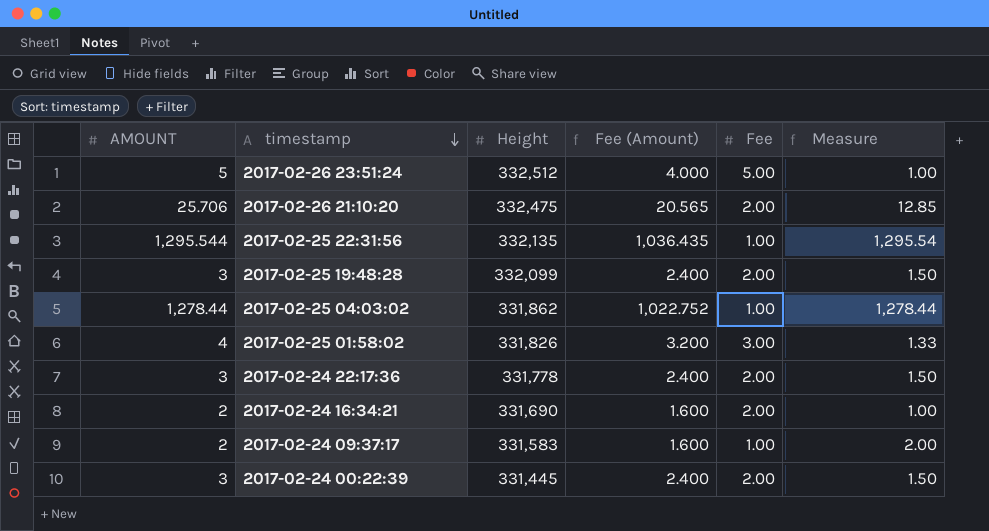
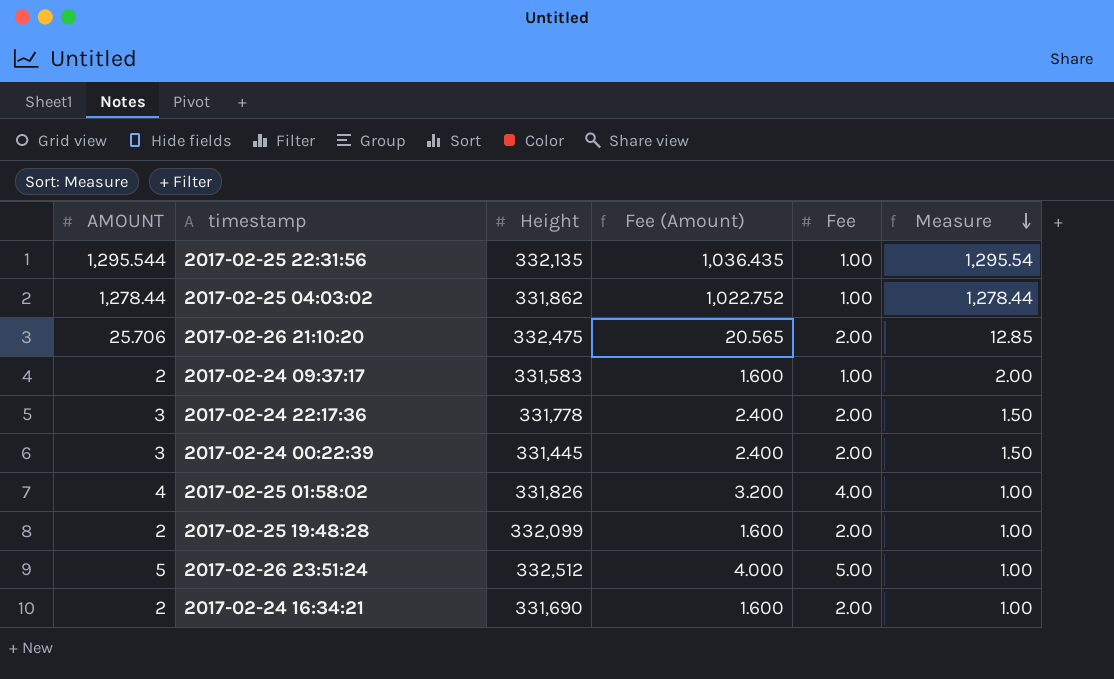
row order: timestamp descending -> Measure descending
2017-02-25 01:58:02 | Fee: 3.00 -> 4.00
2017-02-25 01:58:02 | Measure: 1.33 -> 1.00
2017-02-25 19:48:28 | AMOUNT: 3 -> 2
2017-02-25 19:48:28 | Fee (Amount): 2.400 -> 1.600
2017-02-25 19:48:28 | Measure: 1.50 -> 1.00

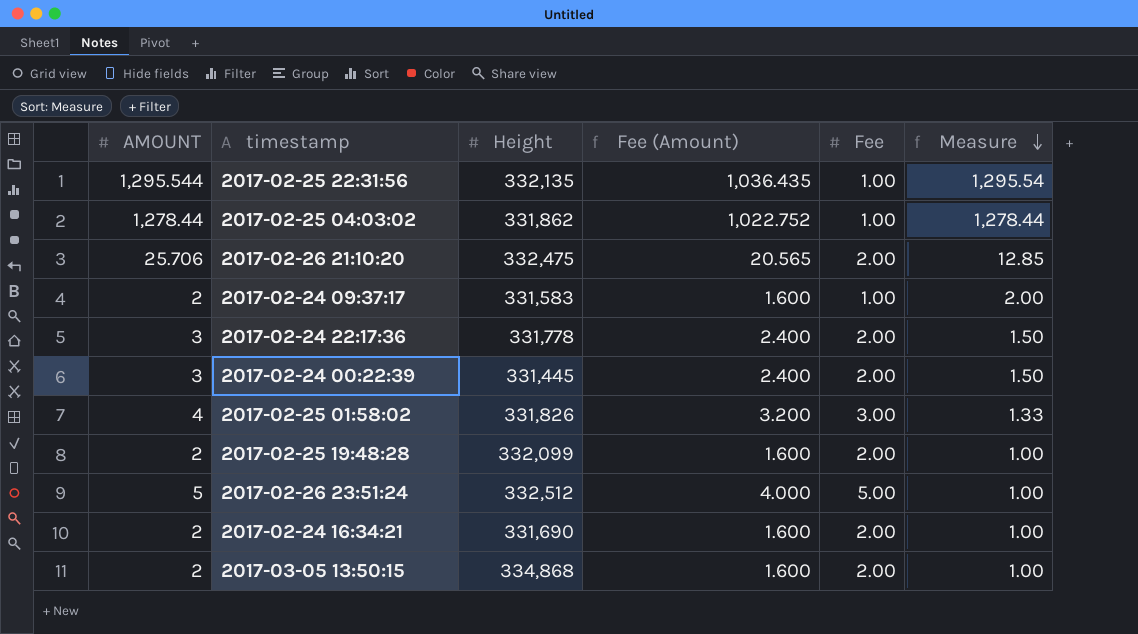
2017-02-25 01:58:02 | Fee: 4.00 -> 3.00
2017-02-25 01:58:02 | Measure: 1.00 -> 1.33
row 2017-03-05 13:50:15: none -> 2 | 334,868 | 1.600 | 2.00 | 1.00

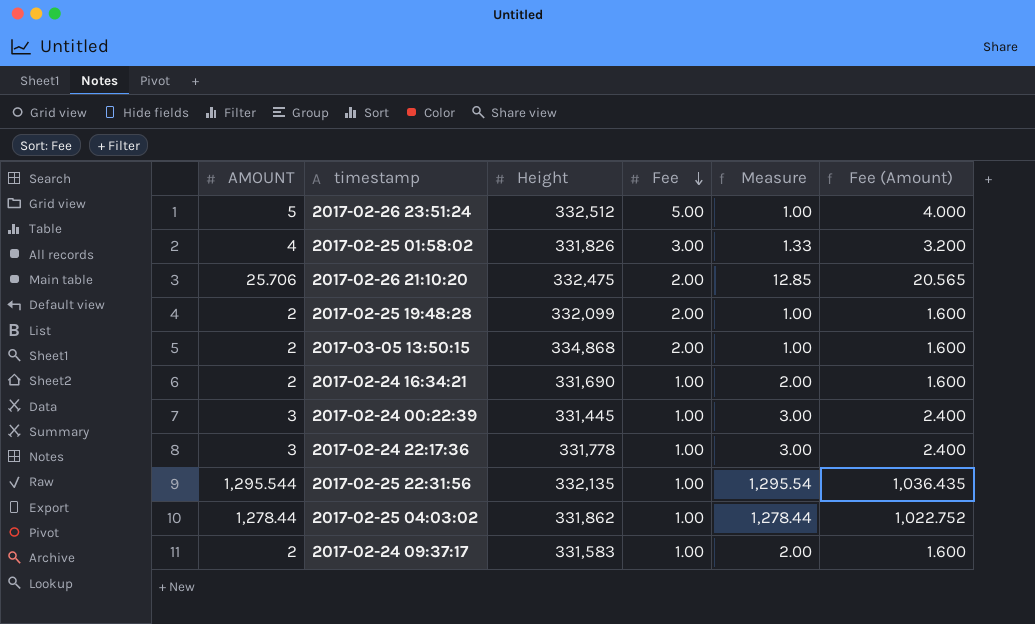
row order: Measure descending -> Fee descending
column Fee (Amount) | position: 4 -> 6
2017-02-24 16:34:21 | Fee: 2.00 -> 1.00
2017-02-24 16:34:21 | Measure: 1.00 -> 2.00
2017-02-24 00:22:39 | Fee: 2.00 -> 1.00
2017-02-24 00:22:39 | Measure: 1.50 -> 3.00
2017-02-24 22:17:36 | Fee: 2.00 -> 1.00
2017-02-24 22:17:36 | Measure: 1.50 -> 3.00

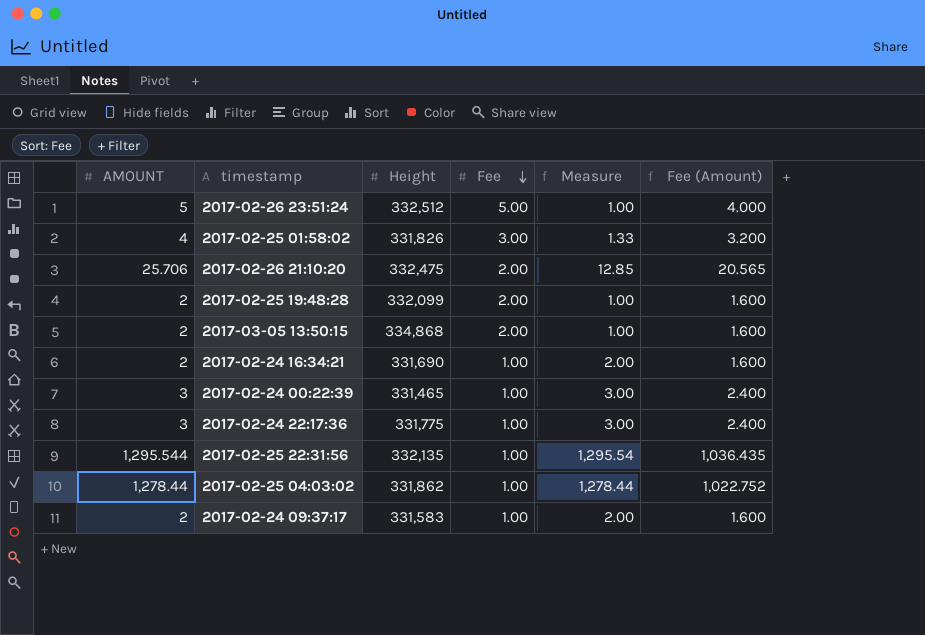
2017-02-24 00:22:39 | Height: 331,445 -> 331,465
2017-02-24 22:17:36 | Height: 331,778 -> 331,775

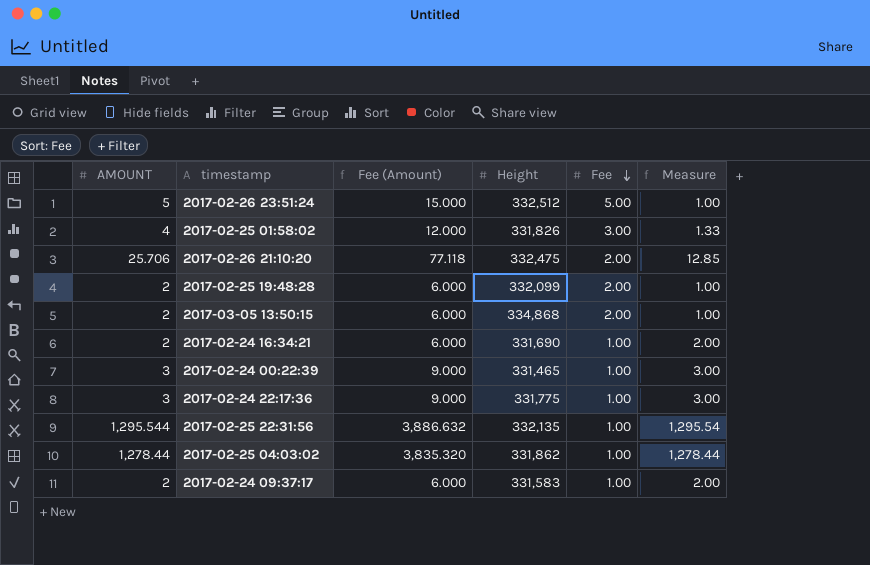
column Fee (Amount) | formula: [AMOUNT] * 0.8 -> [AMOUNT] * 3
column Fee (Amount) | position: 6 -> 3

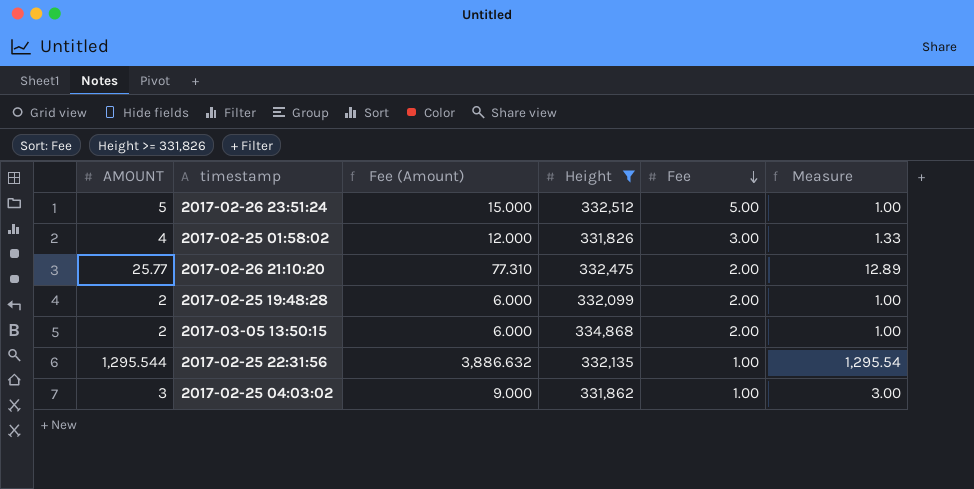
filter: none -> Height >= 331,826
2017-02-26 21:10:20 | AMOUNT: 25.706 -> 25.77
2017-02-26 21:10:20 | Fee (Amount): 77.118 -> 77.310
2017-02-26 21:10:20 | Measure: 12.85 -> 12.89
2017-02-25 04:03:02 | AMOUNT: 1,278.44 -> 3
2017-02-25 04:03:02 | Fee (Amount): 3,835.320 -> 9.000
2017-02-25 04:03:02 | Measure: 1,278.44 -> 3.00

